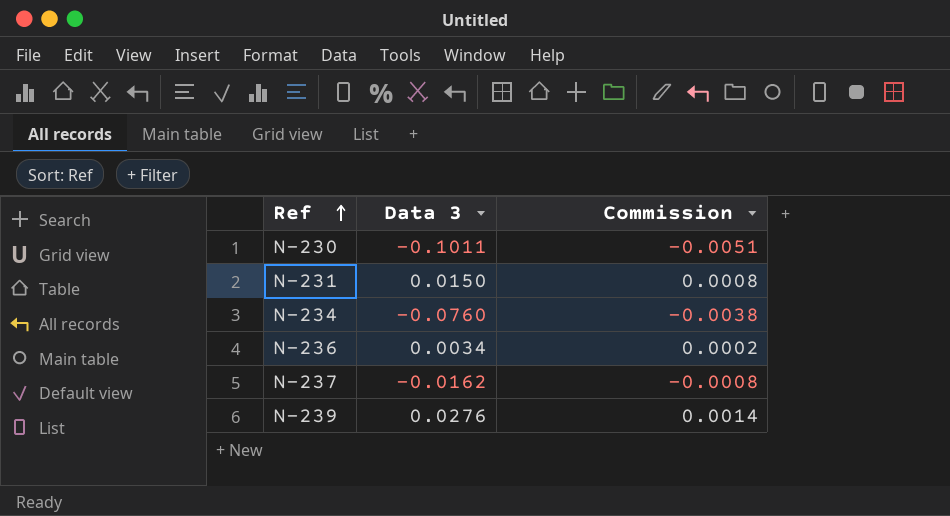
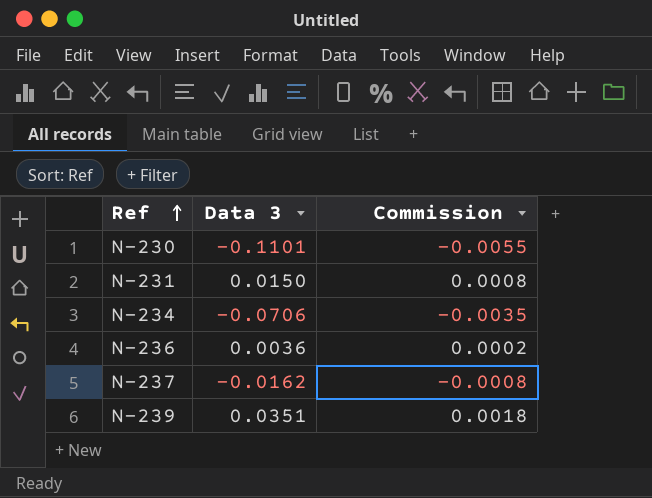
N-230 | Data 3: -0.1011 -> -0.1101
N-230 | Commission: -0.0051 -> -0.0055
N-234 | Data 3: -0.0760 -> -0.0706
N-234 | Commission: -0.0038 -> -0.0035
N-236 | Data 3: 0.0034 -> 0.0036
N-239 | Data 3: 0.0276 -> 0.0351
N-239 | Commission: 0.0014 -> 0.0018

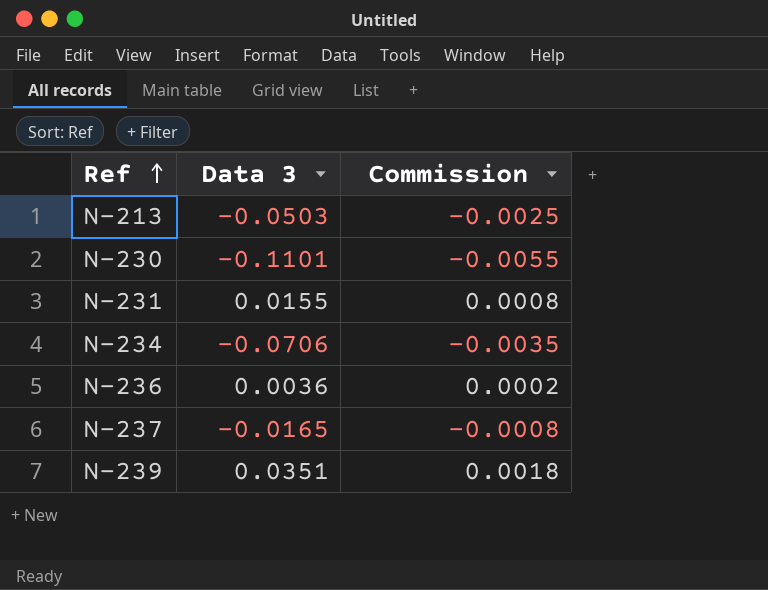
row N-213: none -> -0.0503 | -0.0025
N-231 | Data 3: 0.0150 -> 0.0155
N-237 | Data 3: -0.0162 -> -0.0165

